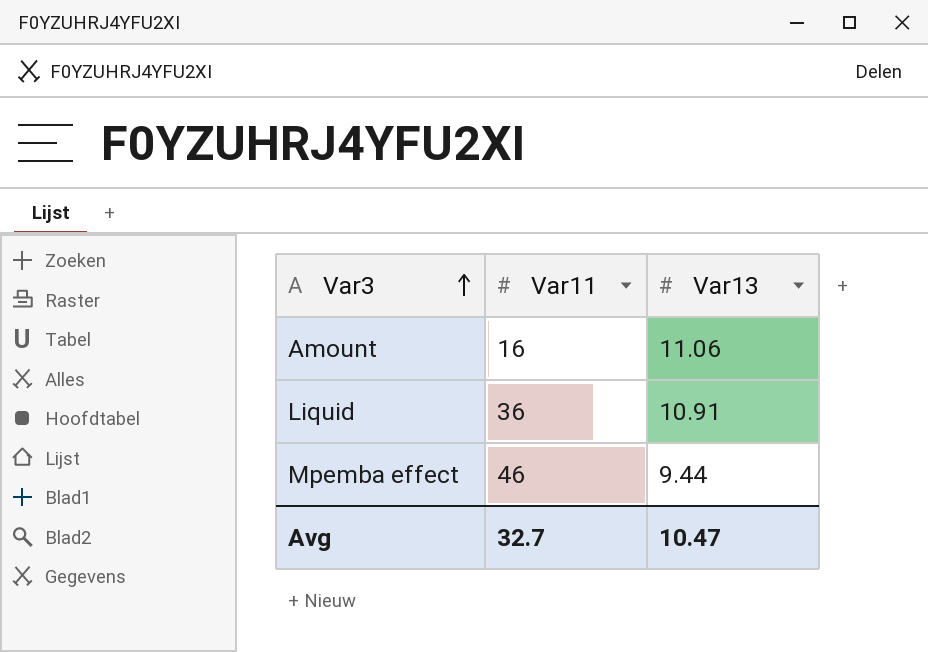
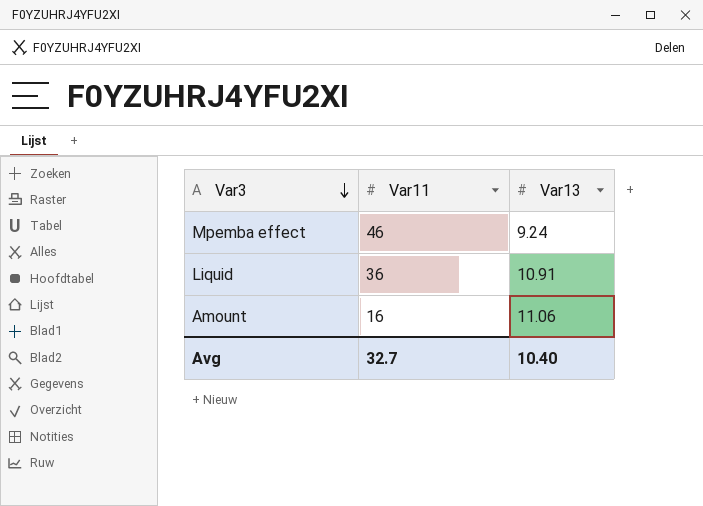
row order: Var3 ascending -> Var3 descending
Mpemba effect | Var13: 9.44 -> 9.24
Avg | Var13: 10.47 -> 10.40

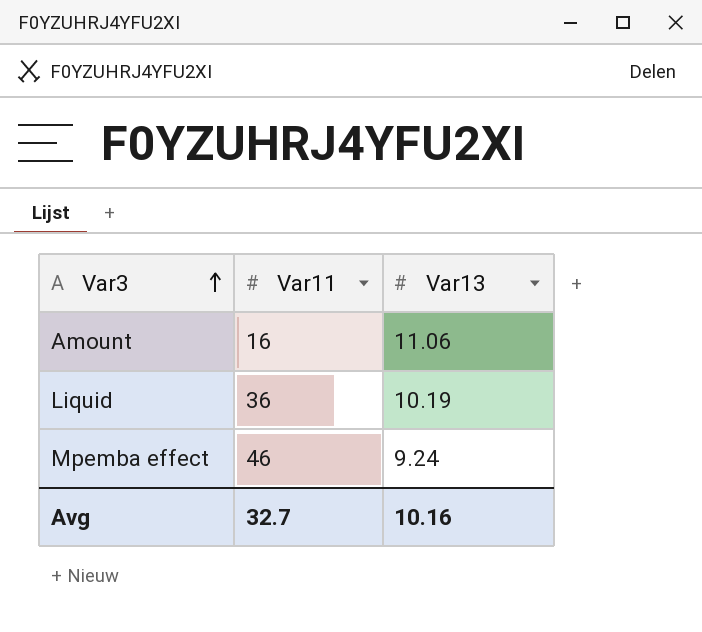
row order: Var3 descending -> Var3 ascending
Liquid | Var13: 10.91 -> 10.19
Avg | Var13: 10.40 -> 10.16

